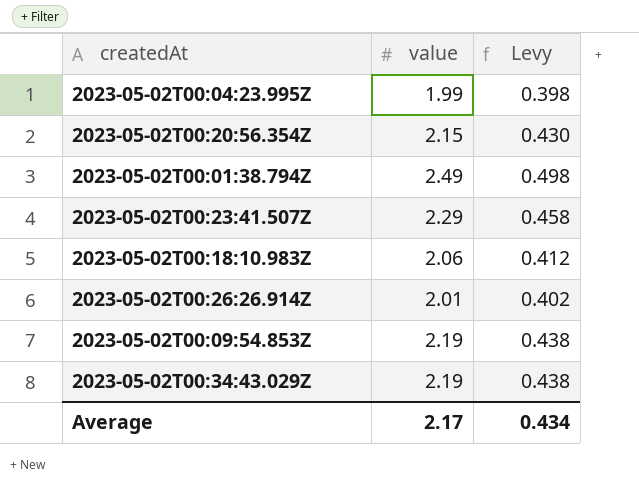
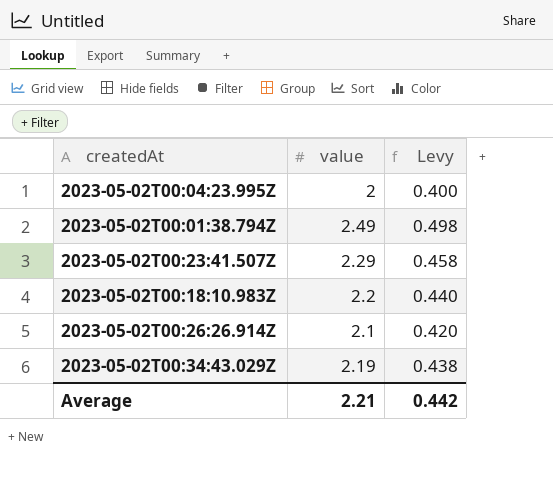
row 2023-05-02T00:20:56.354Z: 2.15 | 0.430 -> none
row 2023-05-02T00:09:54.853Z: 2.19 | 0.438 -> none
2023-05-02T00:04:23.995Z | value: 1.99 -> 2
2023-05-02T00:04:23.995Z | Levy: 0.398 -> 0.400
2023-05-02T00:18:10.983Z | value: 2.06 -> 2.2
2023-05-02T00:18:10.983Z | Levy: 0.412 -> 0.440
2023-05-02T00:26:26.914Z | value: 2.01 -> 2.1
2023-05-02T00:26:26.914Z | Levy: 0.402 -> 0.420
Average | value: 2.17 -> 2.21
Average | Levy: 0.434 -> 0.442

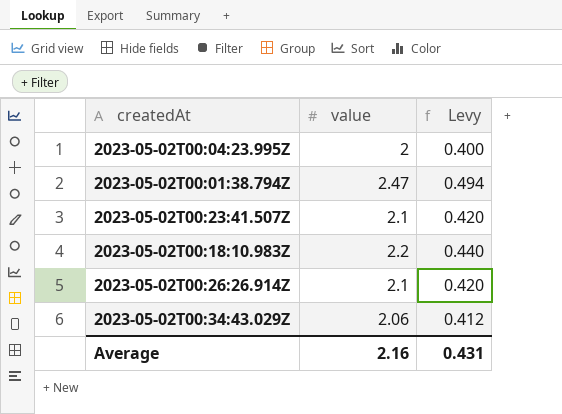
2023-05-02T00:01:38.794Z | value: 2.49 -> 2.47
2023-05-02T00:01:38.794Z | Levy: 0.498 -> 0.494
2023-05-02T00:23:41.507Z | value: 2.29 -> 2.1
2023-05-02T00:23:41.507Z | Levy: 0.458 -> 0.420
2023-05-02T00:34:43.029Z | value: 2.19 -> 2.06
2023-05-02T00:34:43.029Z | Levy: 0.438 -> 0.412
Average | value: 2.21 -> 2.16
Average | Levy: 0.442 -> 0.431

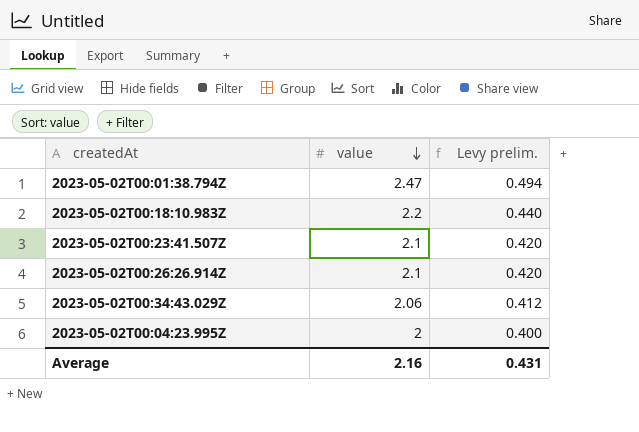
row order: none -> value descending
column name: Levy -> Levy prelim.

